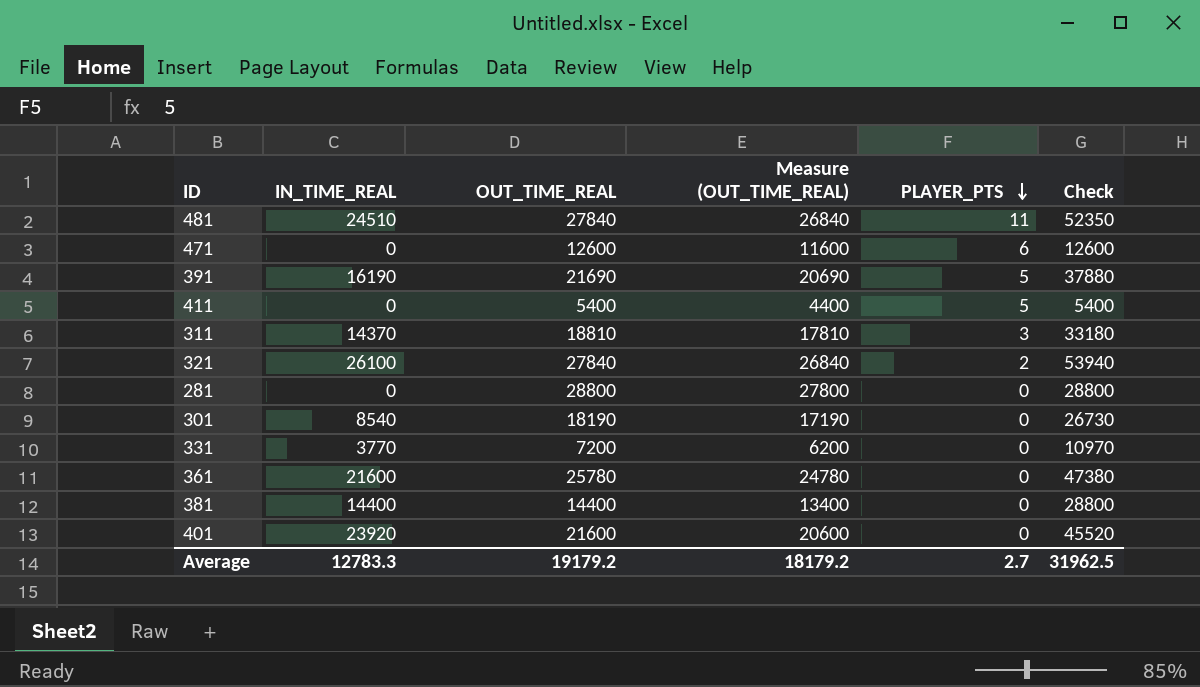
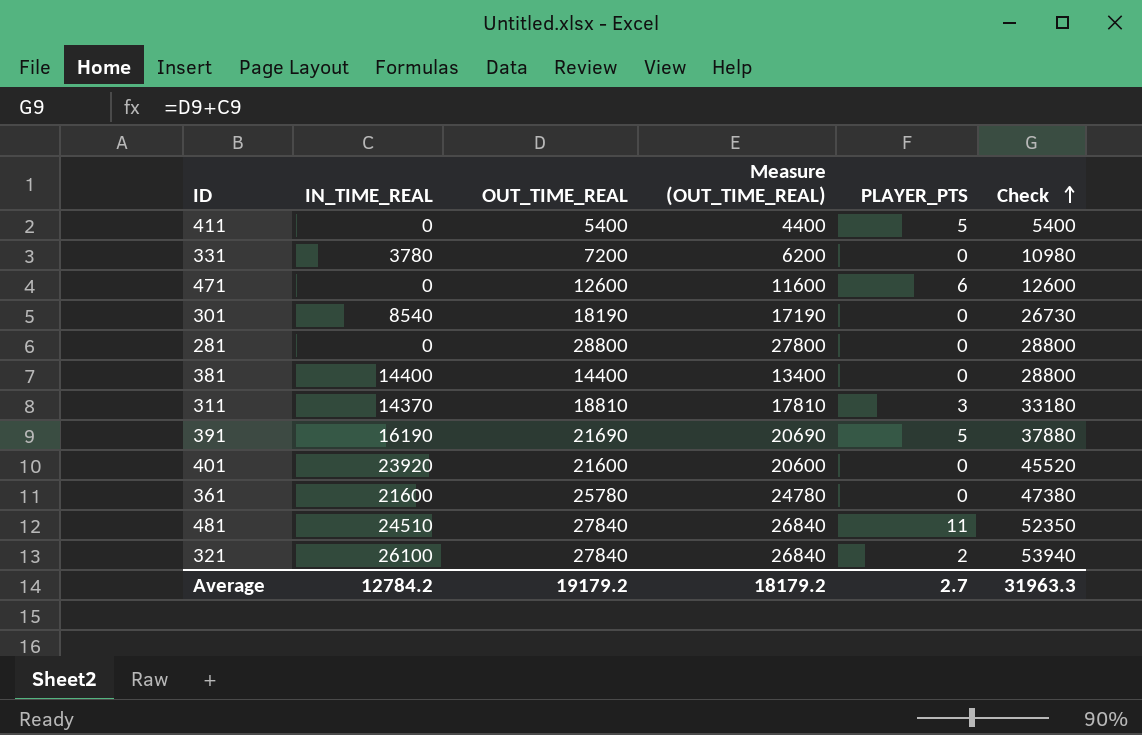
row order: PLAYER_PTS descending -> Check ascending
331 | IN_TIME_REAL: 3770 -> 3780
331 | Check: 10970 -> 10980
Average | IN_TIME_REAL: 12783.3 -> 12784.2
Average | Check: 31962.5 -> 31963.3

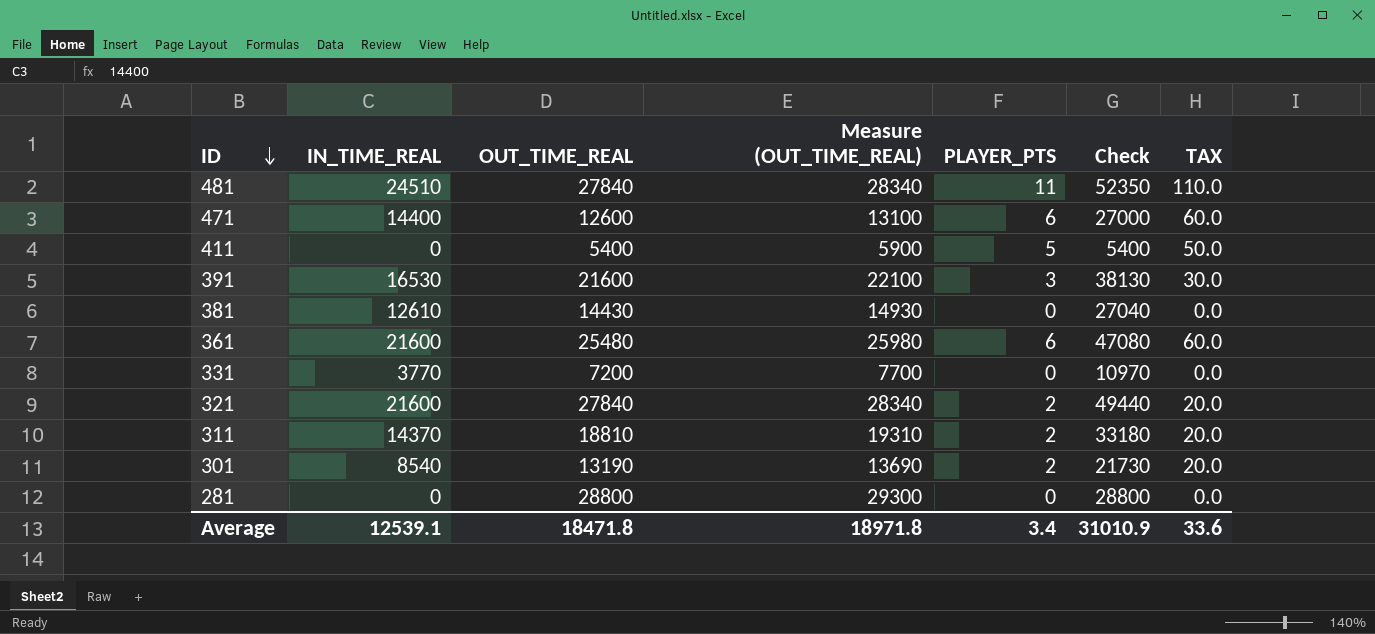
row order: Check ascending -> ID descending
column Measure (OUT_TIME_REAL) | formula: [OUT_TIME_REAL] - 1000 -> [OUT_TIME_REAL] + 500
column TAX | formula: none -> [PLAYER_PTS] * 10
row 401: 23920 | 21600 | 20600 | 0 | 45520 -> none
471 | IN_TIME_REAL: 0 -> 14400
471 | Check: 12600 -> 27000
391 | IN_TIME_REAL: 16190 -> 16530
391 | OUT_TIME_REAL: 21690 -> 21600
391 | PLAYER_PTS: 5 -> 3
391 | Check: 37880 -> 38130
381 | IN_TIME_REAL: 14400 -> 12610
381 | OUT_TIME_REAL: 14400 -> 14430
381 | Check: 28800 -> 27040
361 | OUT_TIME_REAL: 25780 -> 25480
361 | PLAYER_PTS: 0 -> 6
361 | Check: 47380 -> 47080
331 | IN_TIME_REAL: 3780 -> 3770
331 | Check: 10980 -> 10970
321 | IN_TIME_REAL: 26100 -> 21600
321 | Check: 53940 -> 49440
311 | PLAYER_PTS: 3 -> 2
301 | OUT_TIME_REAL: 18190 -> 13190
301 | PLAYER_PTS: 0 -> 2
301 | Check: 26730 -> 21730
Average | IN_TIME_REAL: 12784.2 -> 12539.1
Average | OUT_TIME_REAL: 19179.2 -> 18471.8
Average | Measure (OUT_TIME_REAL): 18179.2 -> 18971.8
Average | PLAYER_PTS: 2.7 -> 3.4
Average | Check: 31963.3 -> 31010.9

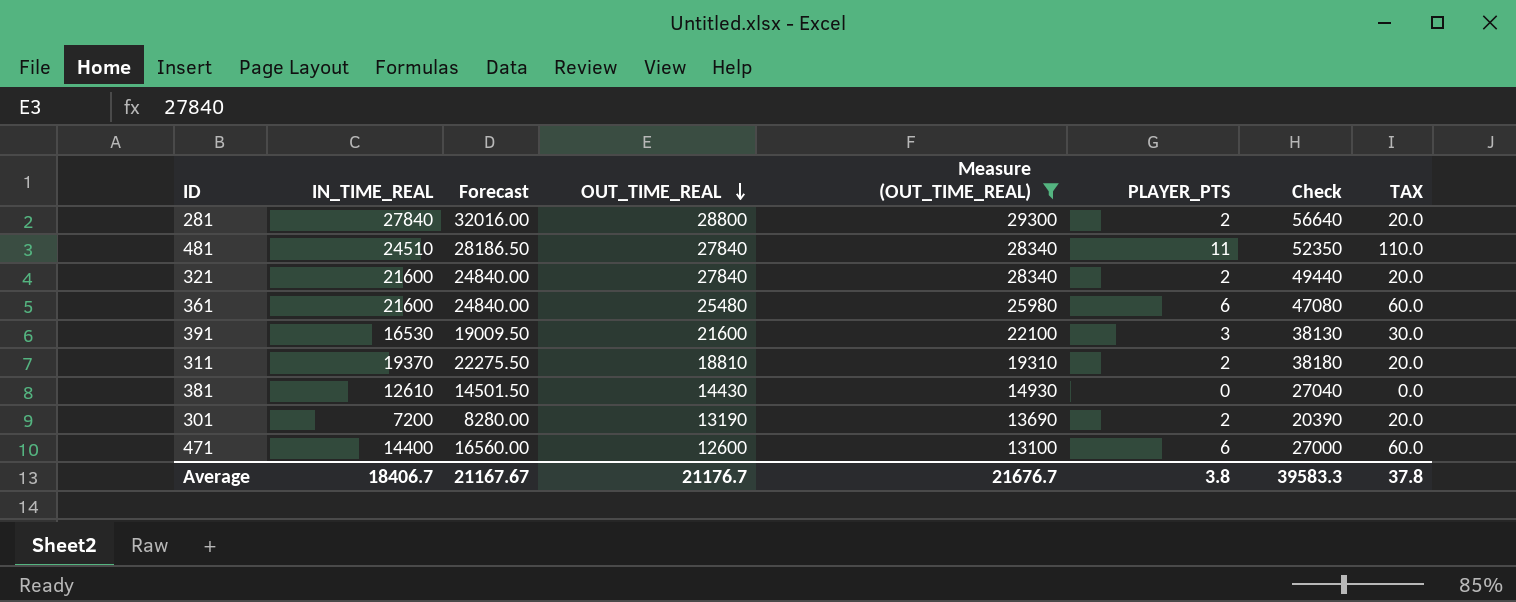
filter: none -> Measure (OUT_TIME_REAL) >= 13100
row order: ID descending -> OUT_TIME_REAL descending
column Forecast | formula: none -> [IN_TIME_REAL] * 1.15
281 | IN_TIME_REAL: 0 -> 27840
281 | PLAYER_PTS: 0 -> 2
281 | Check: 28800 -> 56640
281 | TAX: 0.0 -> 20.0
311 | IN_TIME_REAL: 14370 -> 19370
311 | Check: 33180 -> 38180
301 | IN_TIME_REAL: 8540 -> 7200
301 | Check: 21730 -> 20390
Average | IN_TIME_REAL: 12539.1 -> 18406.7
Average | OUT_TIME_REAL: 18471.8 -> 21176.7
Average | Measure (OUT_TIME_REAL): 18971.8 -> 21676.7
Average | PLAYER_PTS: 3.4 -> 3.8
Average | Check: 31010.9 -> 39583.3
Average | TAX: 33.6 -> 37.8

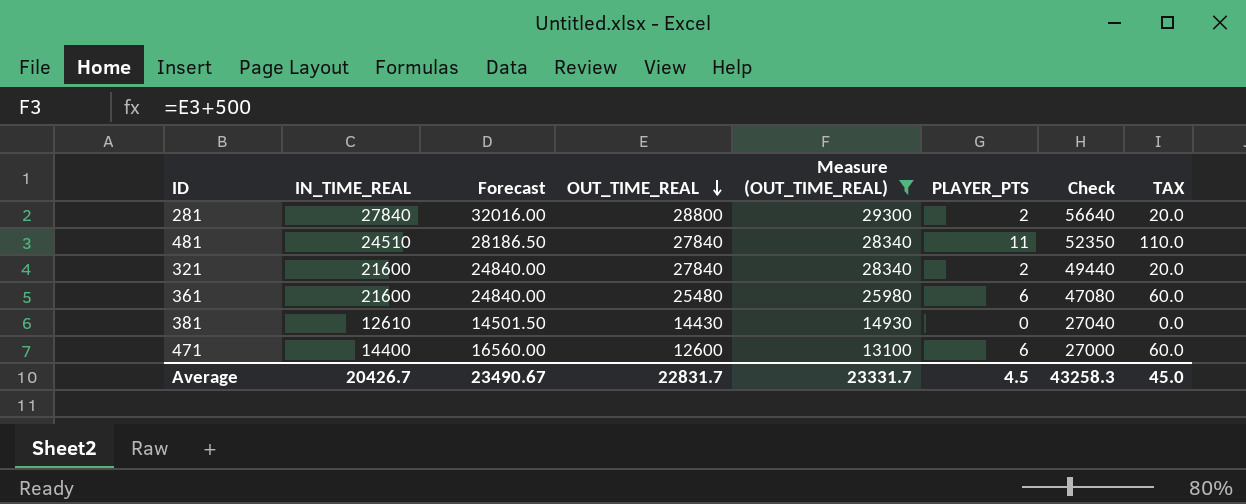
row 391: 16530 | 19009.50 | 21600 | 22100 | 3 | 38130 | 30.0 -> none
row 311: 19370 | 22275.50 | 18810 | 19310 | 2 | 38180 | 20.0 -> none
row 301: 7200 | 8280.00 | 13190 | 13690 | 2 | 20390 | 20.0 -> none
Average | IN_TIME_REAL: 18406.7 -> 20426.7
Average | Forecast: 21167.67 -> 23490.67
Average | OUT_TIME_REAL: 21176.7 -> 22831.7
Average | Measure (OUT_TIME_REAL): 21676.7 -> 23331.7
Average | PLAYER_PTS: 3.8 -> 4.5
Average | Check: 39583.3 -> 43258.3
Average | TAX: 37.8 -> 45.0

